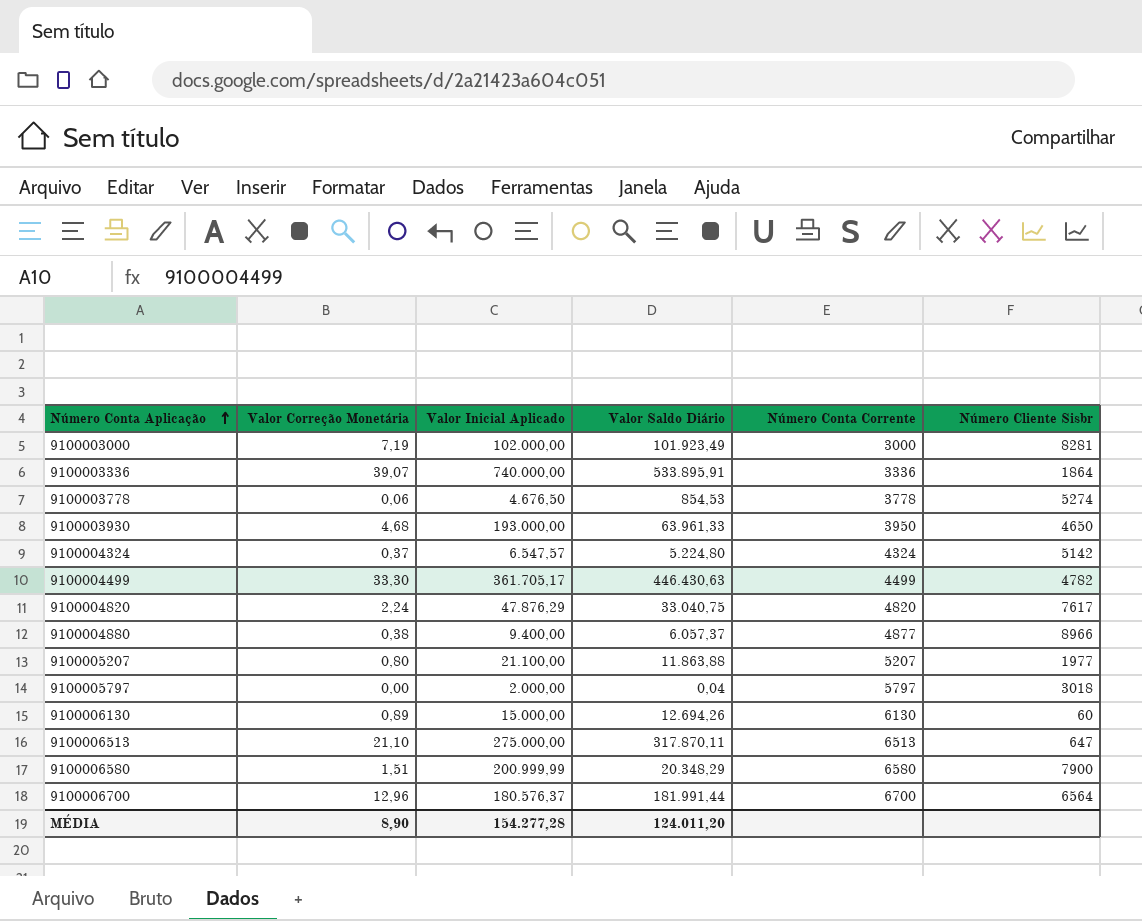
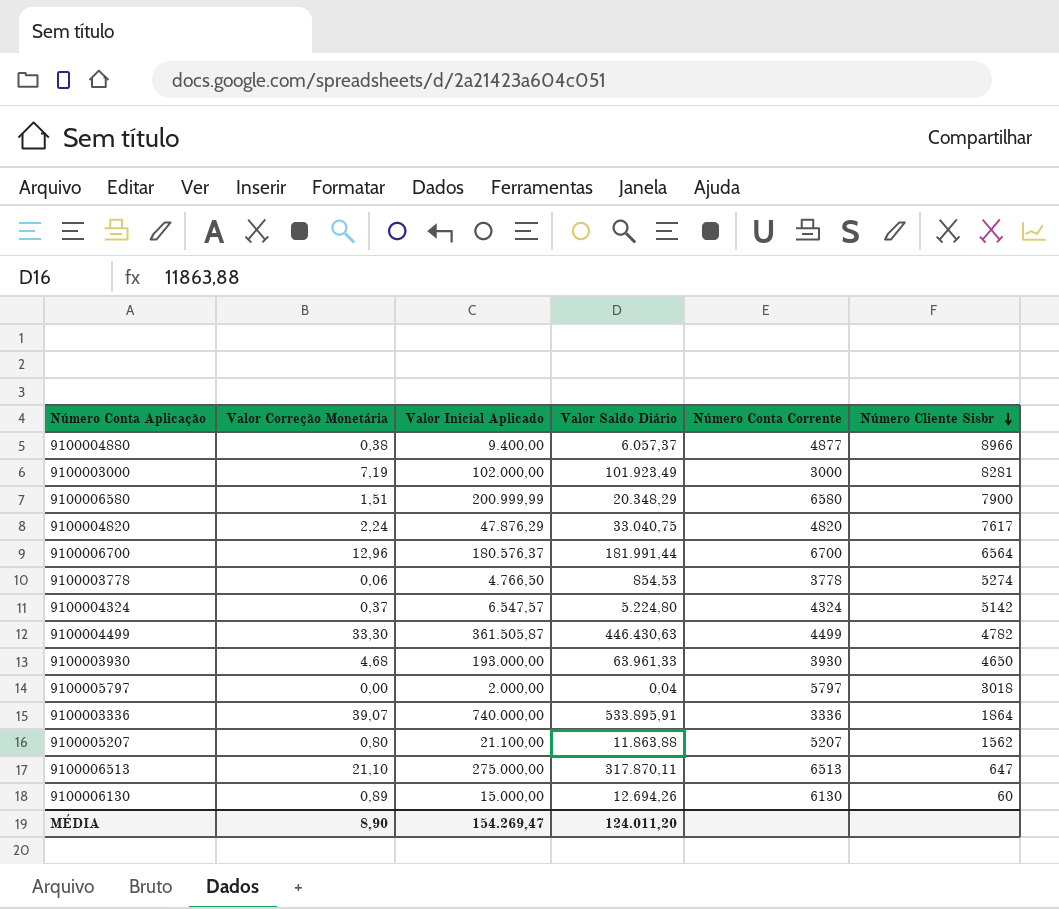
row order: Número Conta Aplicação ascending -> Número Cliente Sisbr descending
9100003778 | Valor Inicial Aplicado: 4.676,50 -> 4.766,50
9100004499 | Valor Inicial Aplicado: 361.705,17 -> 361.505,87
9100003930 | Número Conta Corrente: 3950 -> 3930
9100005207 | Número Cliente Sisbr: 1977 -> 1562
MÉDIA | Valor Inicial Aplicado: 154.277,28 -> 154.269,47

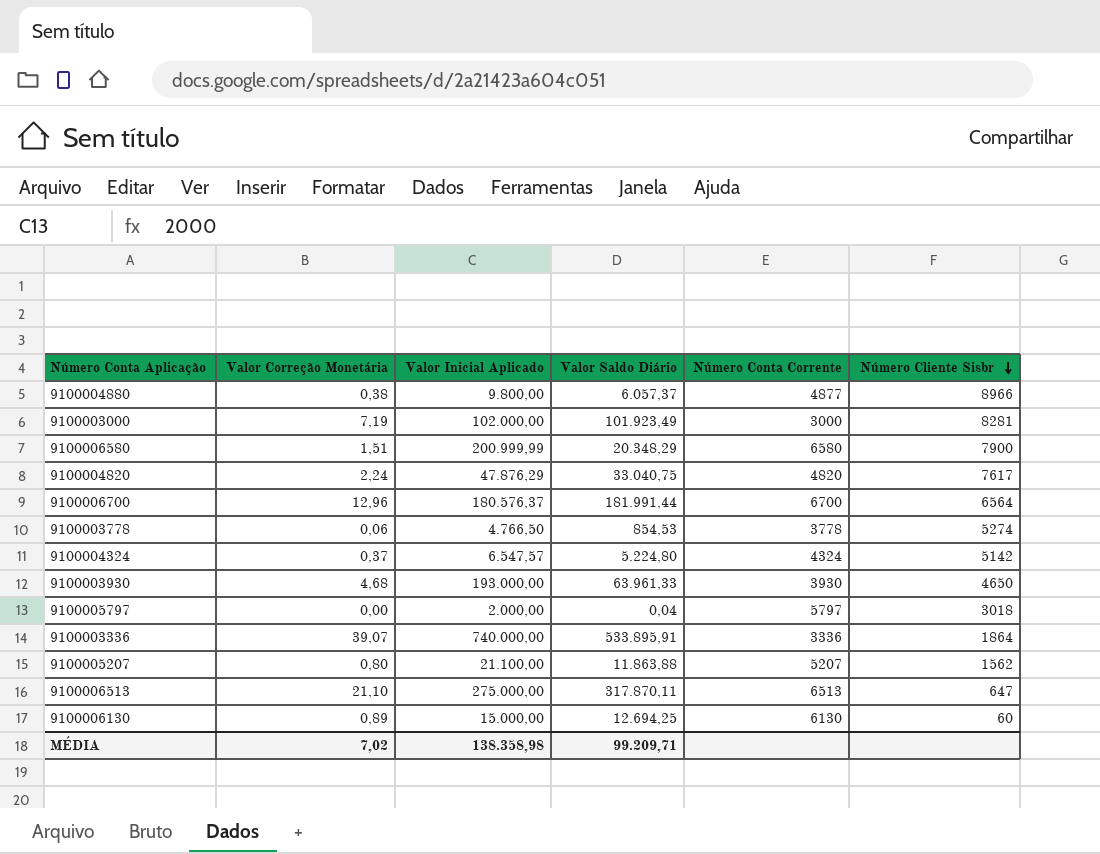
row 9100004499: 33,30 | 361.505,87 | 446.430,63 | 4499 | 4782 -> none
9100004880 | Valor Inicial Aplicado: 9.400,00 -> 9.800,00
9100006130 | Valor Saldo Diário: 12.694,26 -> 12.694,25
MÉDIA | Valor Correção Monetária: 8,90 -> 7,02
MÉDIA | Valor Inicial Aplicado: 154.269,47 -> 138.358,98
MÉDIA | Valor Saldo Diário: 124.011,20 -> 99.209,71

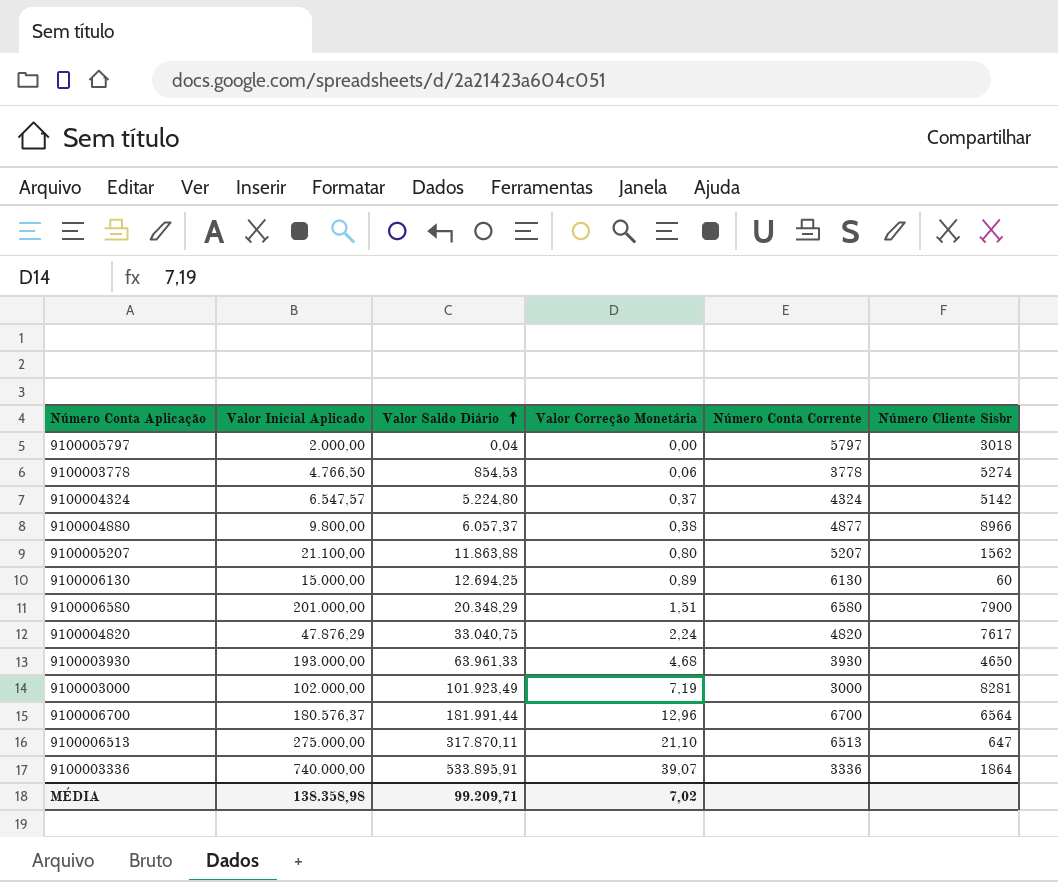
row order: Número Cliente Sisbr descending -> Valor Saldo Diário ascending
column Valor Correção Monetária | position: 2 -> 4
9100006580 | Valor Inicial Aplicado: 200.999,99 -> 201.000,00

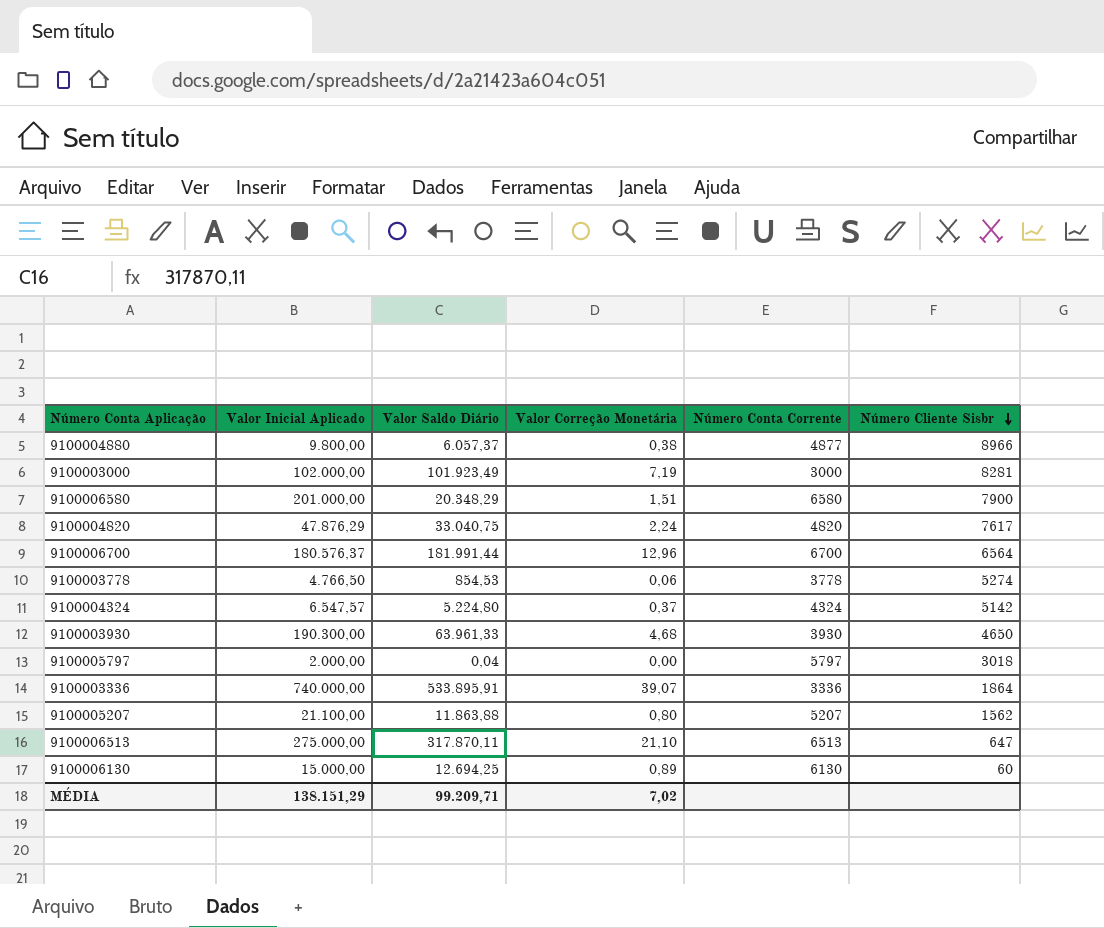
row order: Valor Saldo Diário ascending -> Número Cliente Sisbr descending
9100003930 | Valor Inicial Aplicado: 193.000,00 -> 190.300,00
MÉDIA | Valor Inicial Aplicado: 138.358,98 -> 138.151,29

